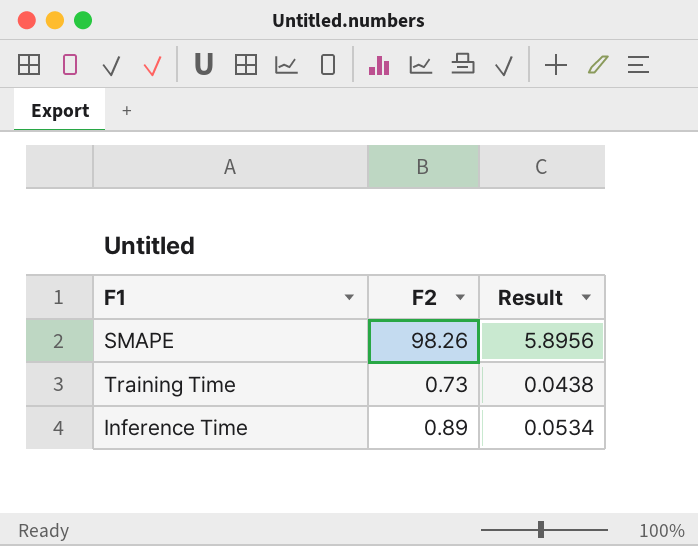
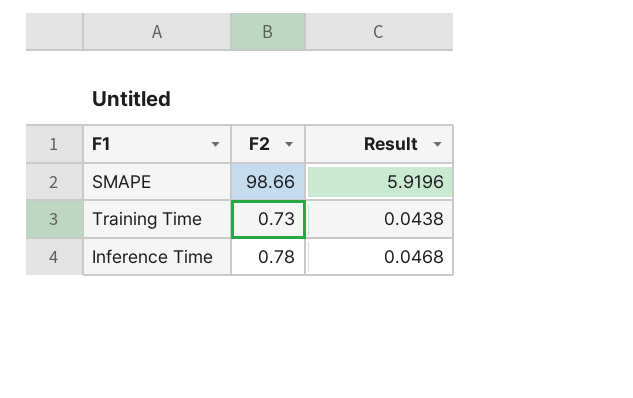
SMAPE | F2: 98.26 -> 98.66
SMAPE | Result: 5.8956 -> 5.9196
Inference Time | F2: 0.89 -> 0.78
Inference Time | Result: 0.0534 -> 0.0468

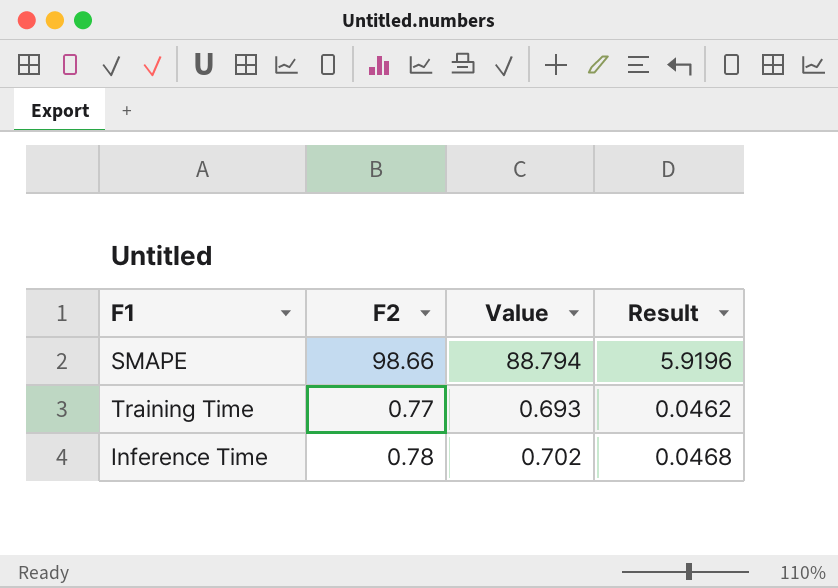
column Value | formula: none -> [F2] * 0.9
Training Time | F2: 0.73 -> 0.77
Training Time | Result: 0.0438 -> 0.0462

